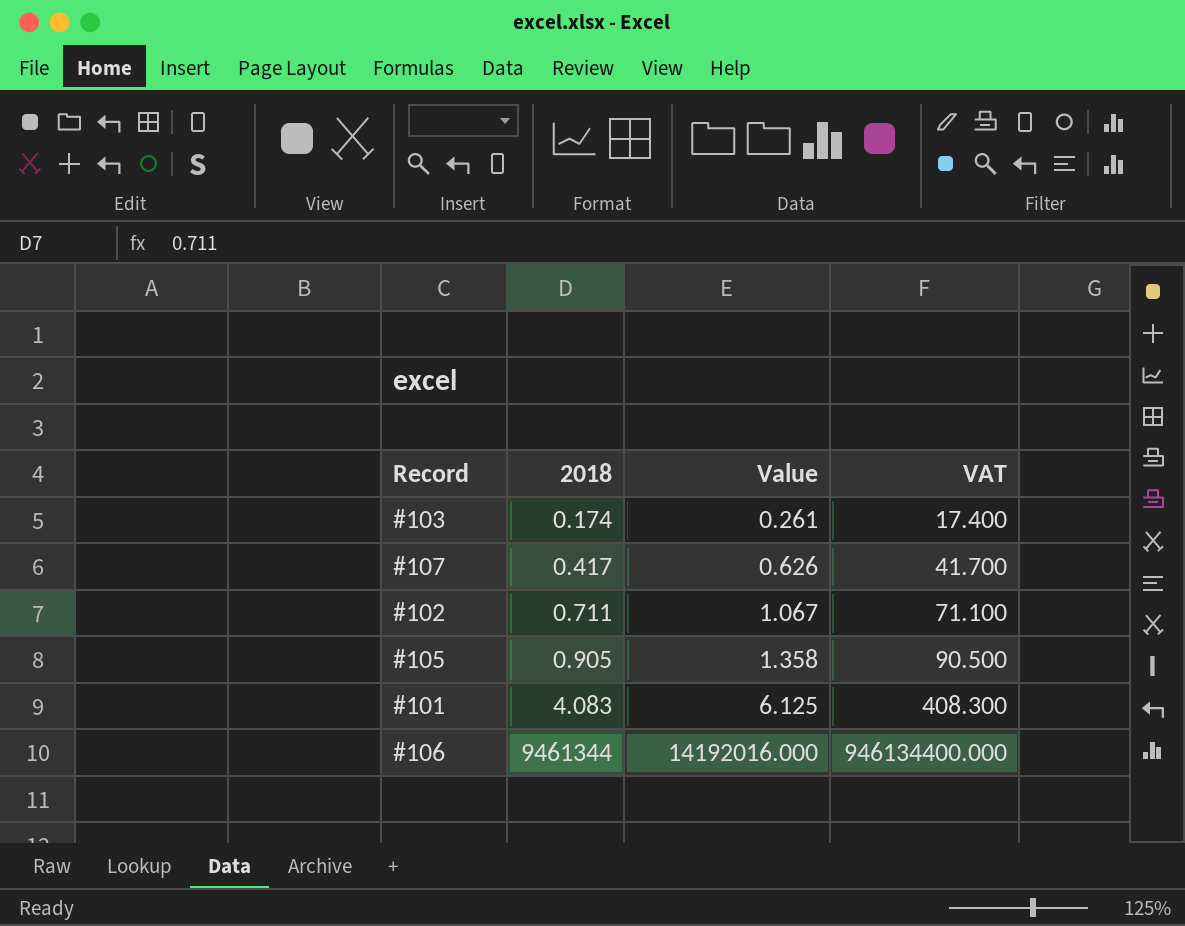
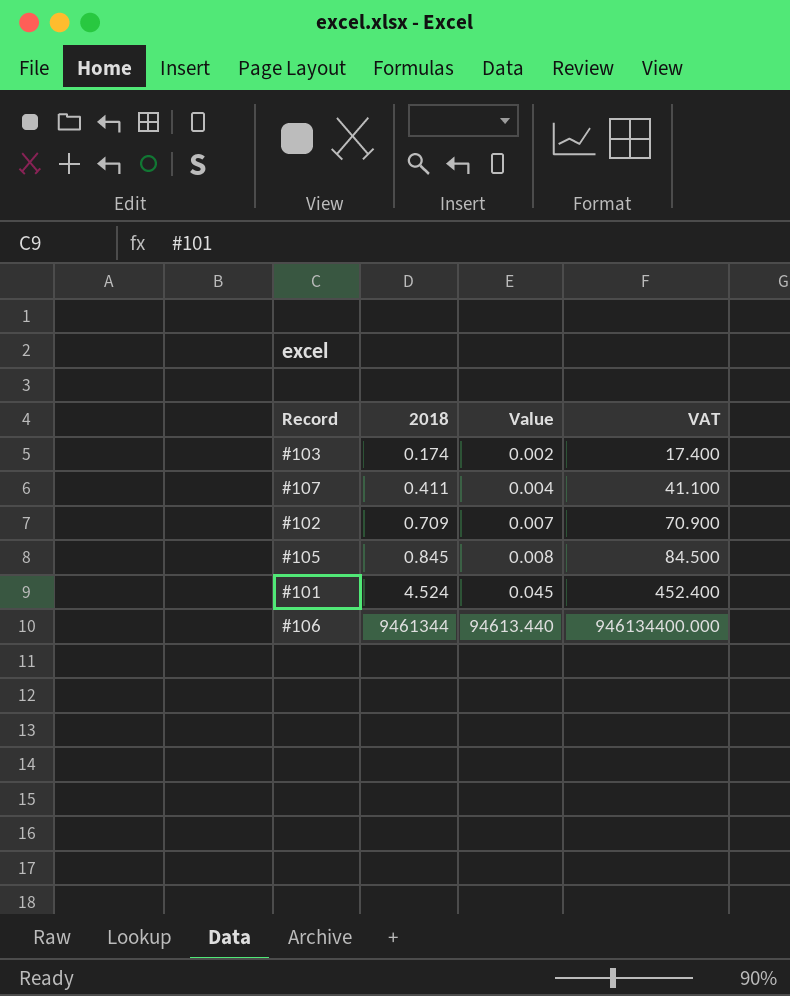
column Value | formula: [2018] * 1.5 -> [2018] * 0.01
#107 | 2018: 0.417 -> 0.411
#107 | VAT: 41.700 -> 41.100
#102 | 2018: 0.711 -> 0.709
#102 | VAT: 71.100 -> 70.900
#105 | 2018: 0.905 -> 0.845
#105 | VAT: 90.500 -> 84.500
#101 | 2018: 4.083 -> 4.524
#101 | VAT: 408.300 -> 452.400

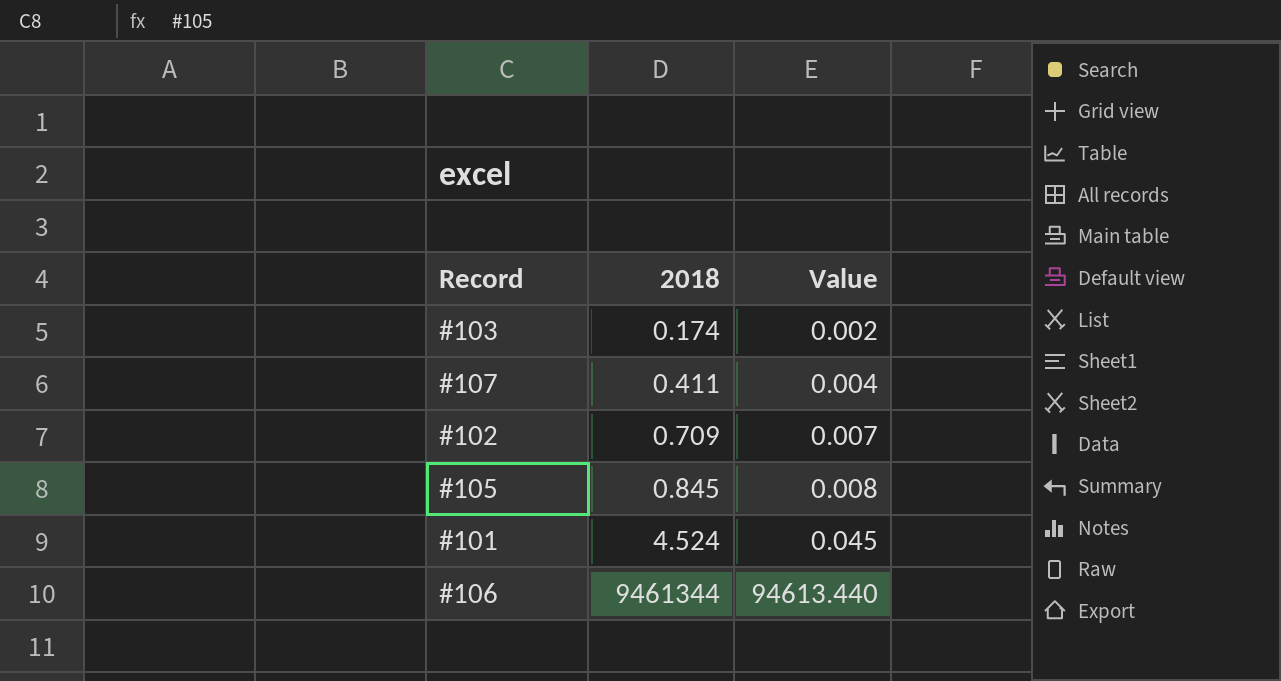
column VAT | formula: [2018] * 100 -> none

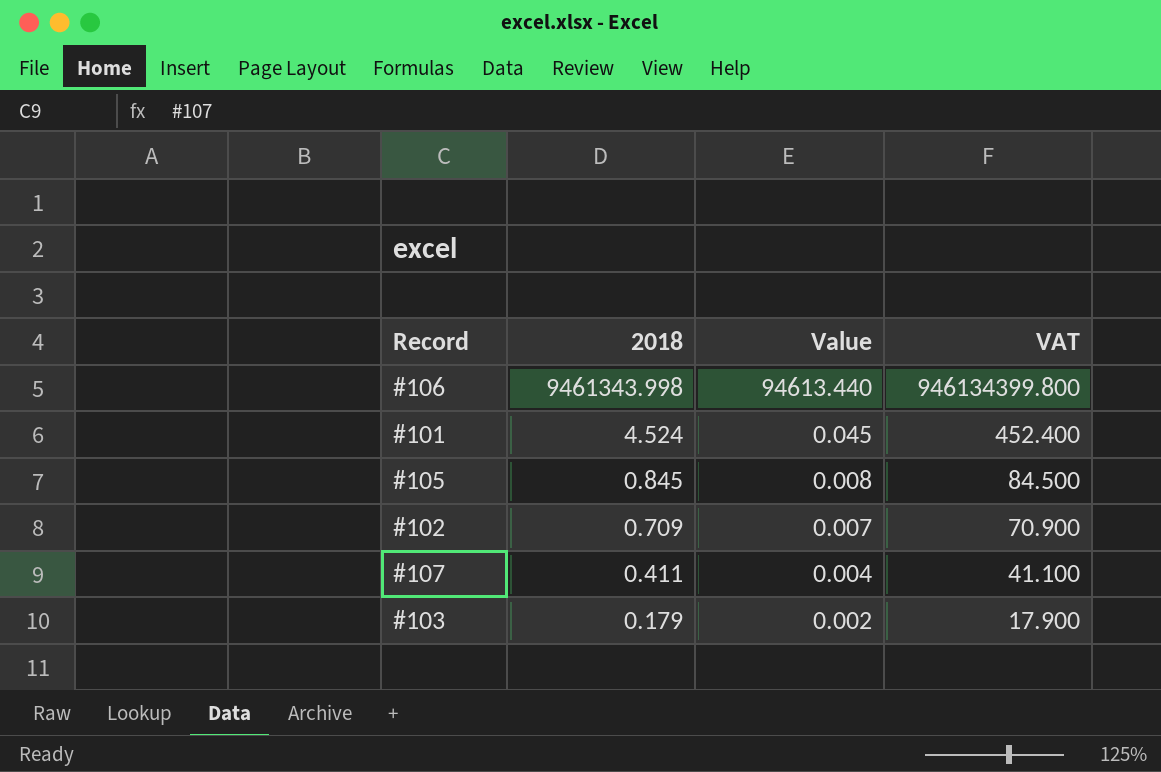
row order: 2018 ascending -> 2018 descending
column VAT | formula: none -> [2018] * 100
#106 | 2018: 9461344 -> 9461343.998
#103 | 2018: 0.174 -> 0.179

